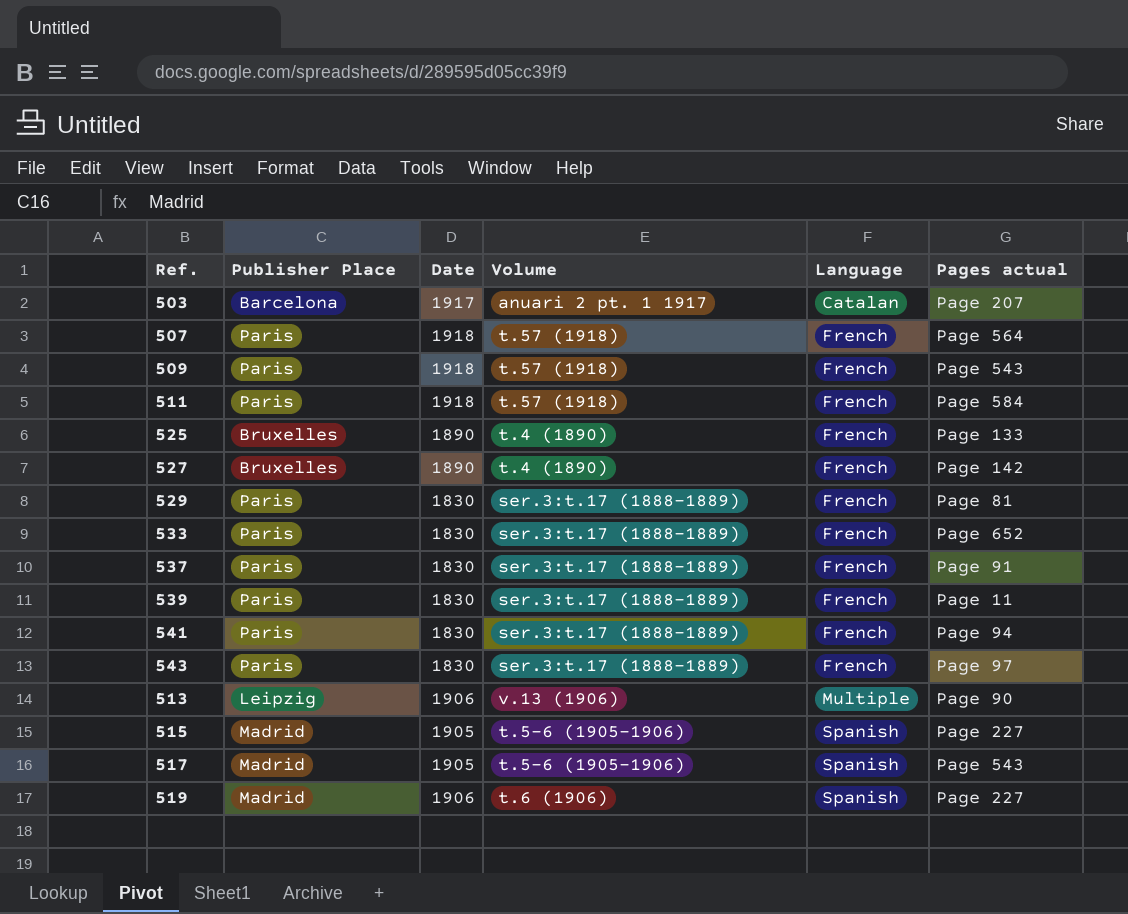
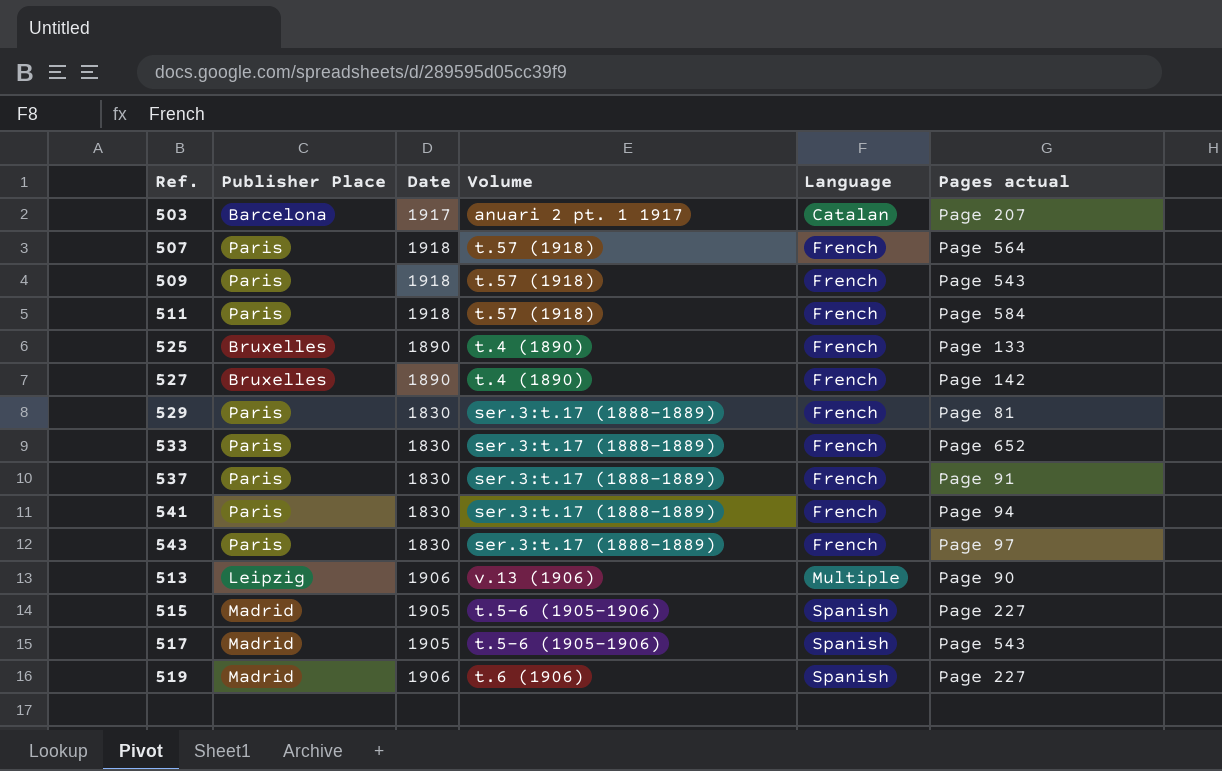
row 539: Paris | 1830 | ser.3:t.17 (1888-1889) | French | Page 11 -> none

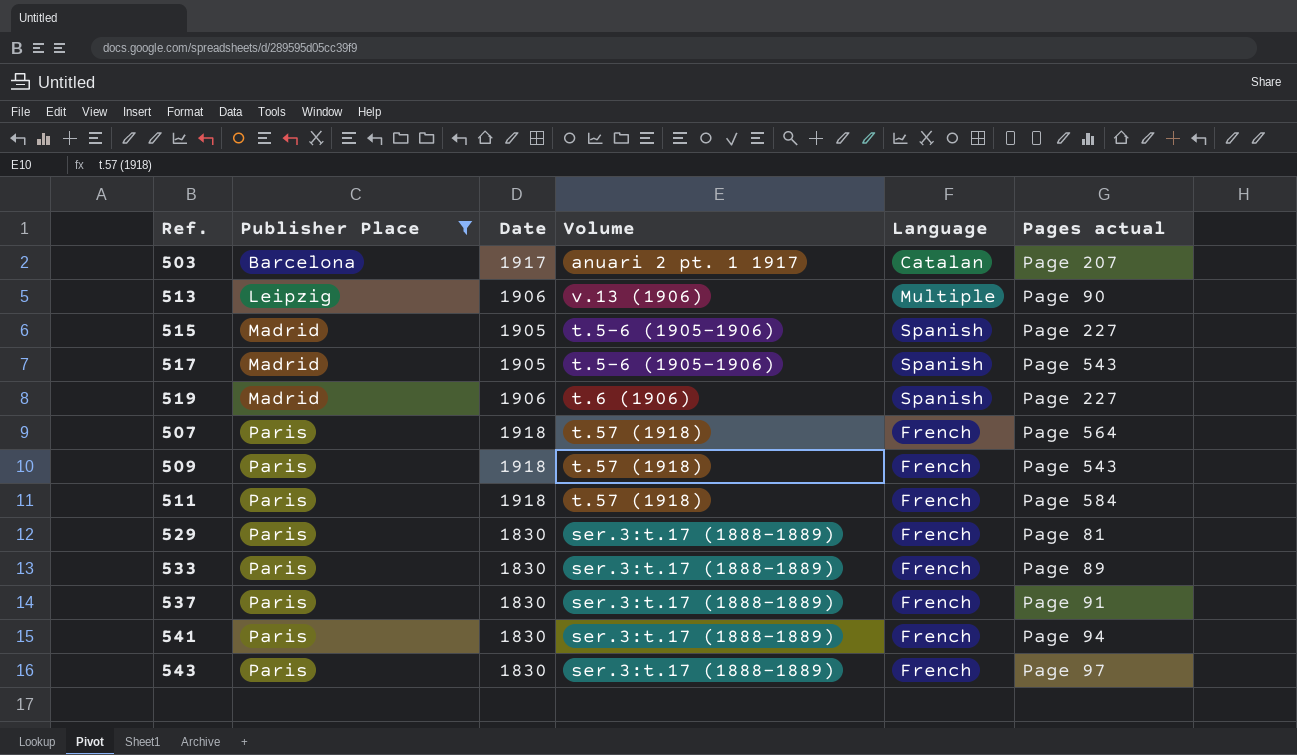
filter: none -> Publisher Place != Bruxelles
row order: Language ascending -> Publisher Place ascending
533 | Pages actual: Page 652 -> Page 89

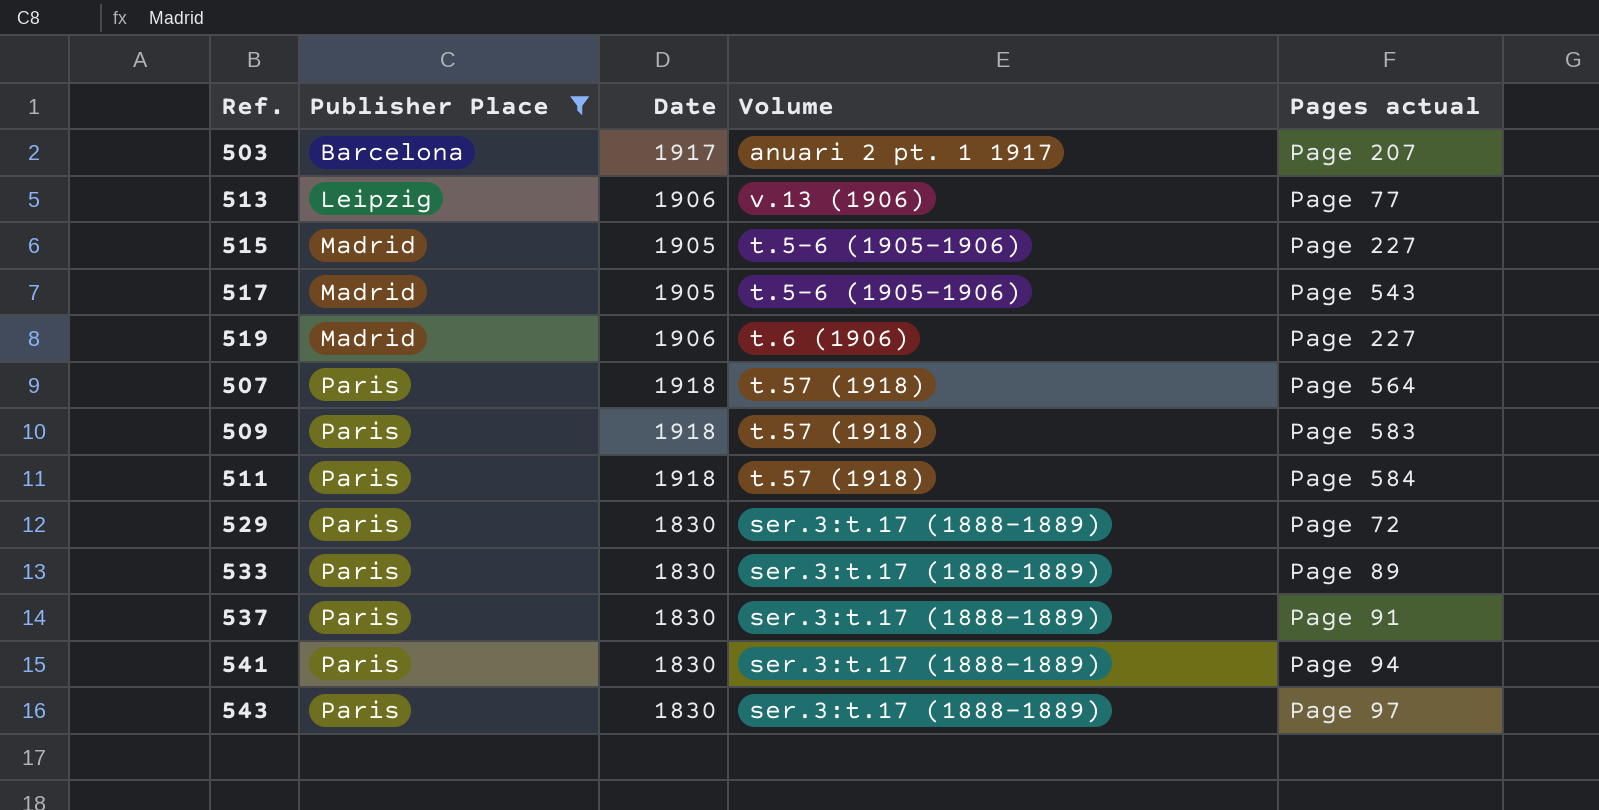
column Language | position: 5 -> none
513 | Pages actual: Page 90 -> Page 77
509 | Pages actual: Page 543 -> Page 583
529 | Pages actual: Page 81 -> Page 72

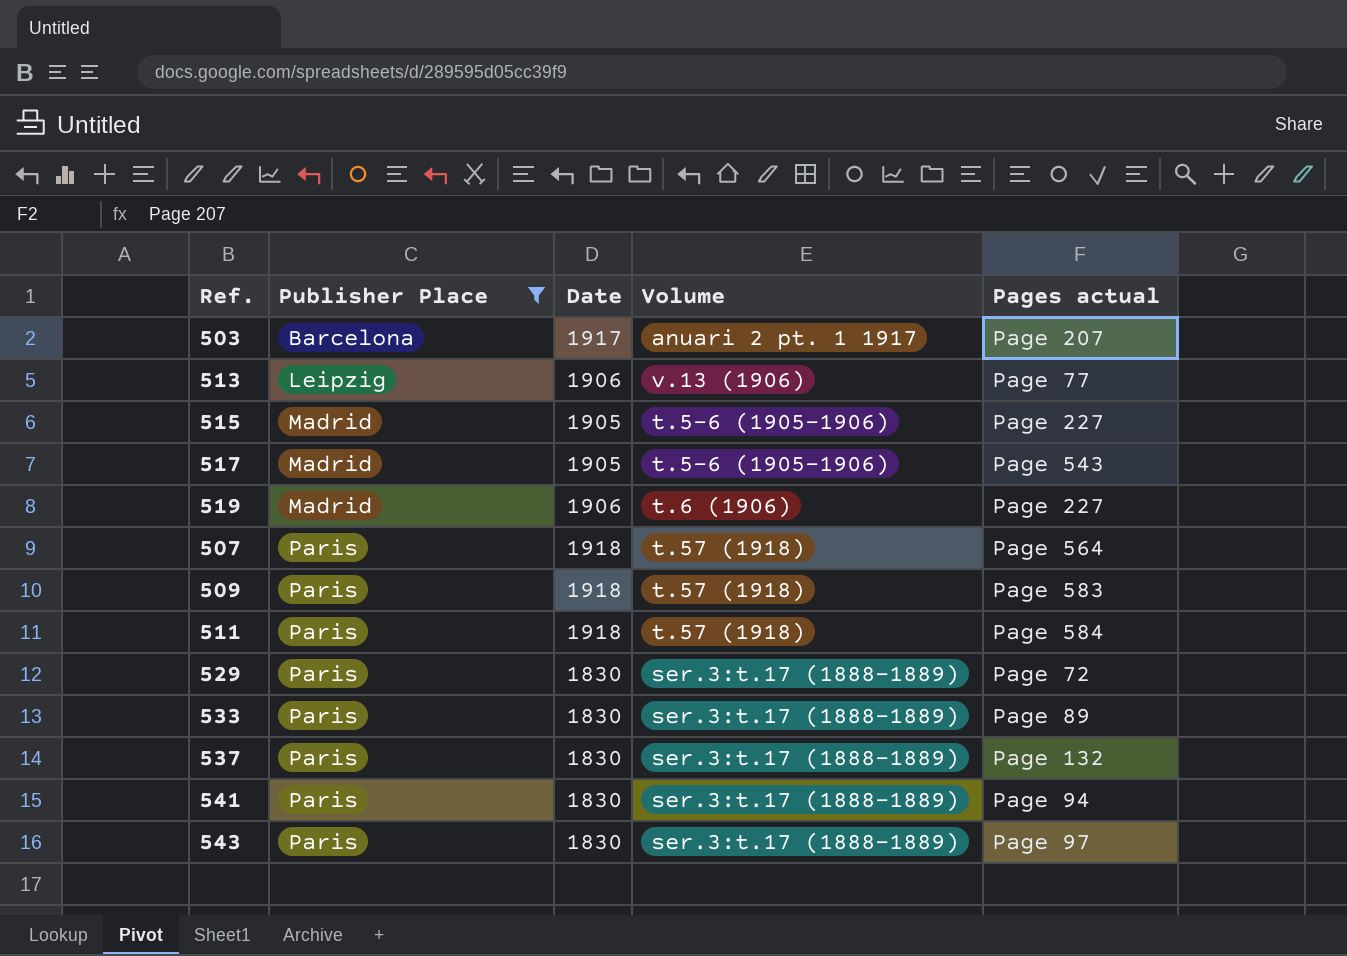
537 | Pages actual: Page 91 -> Page 132

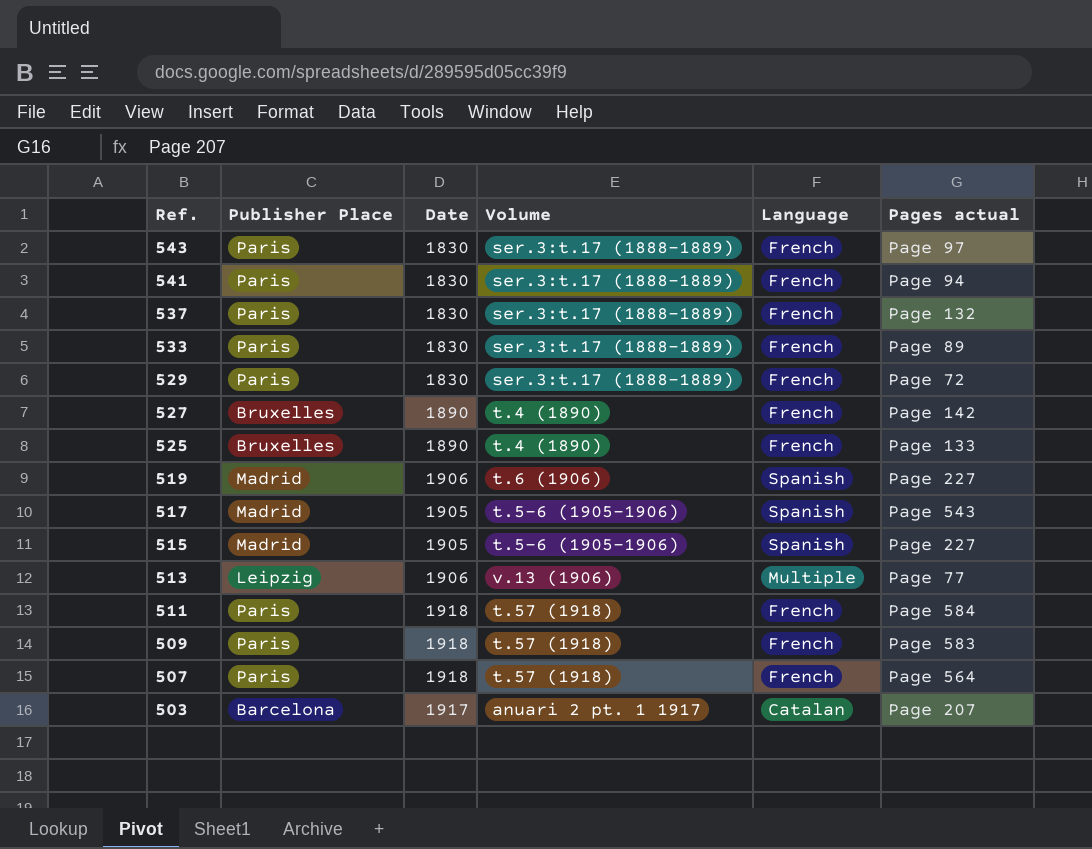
filter: Publisher Place != Bruxelles -> none
row order: Publisher Place ascending -> Ref. descending
column Language | position: none -> 5

